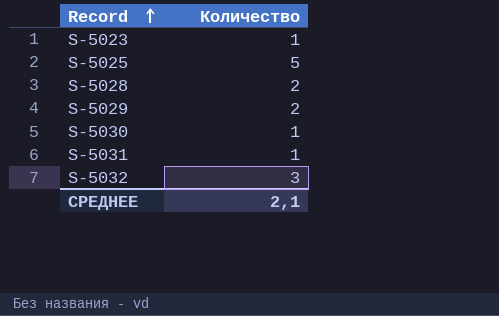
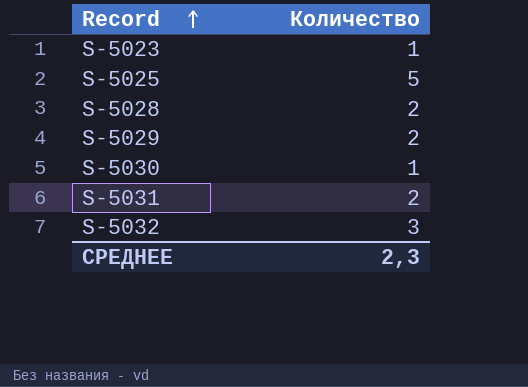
S-5031 | Количество: 1 -> 2
СРЕДНЕЕ | Количество: 2,1 -> 2,3

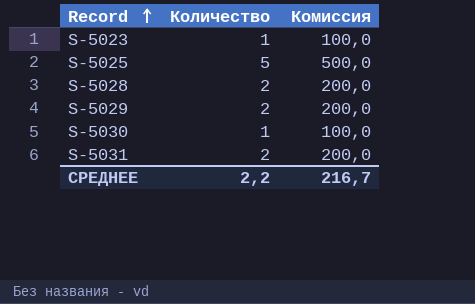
column Комиссия | formula: none -> [Количество] * 100
row S-5032: 3 -> none
СРЕДНЕЕ | Количество: 2,3 -> 2,2

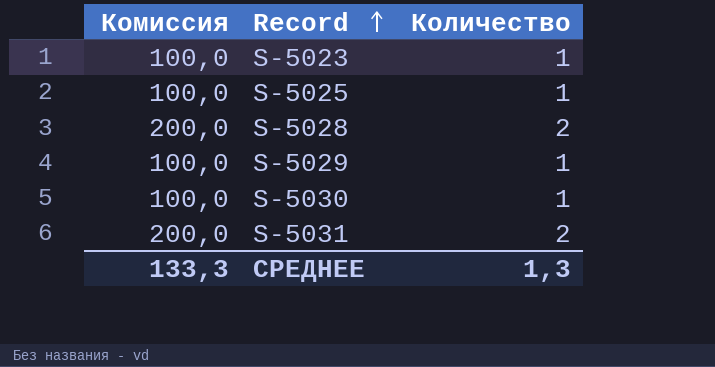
column Комиссия | position: 3 -> 1
S-5025 | Комиссия: 500,0 -> 100,0
S-5025 | Количество: 5 -> 1
S-5029 | Комиссия: 200,0 -> 100,0
S-5029 | Количество: 2 -> 1
СРЕДНЕЕ | Комиссия: 216,7 -> 133,3
СРЕДНЕЕ | Количество: 2,2 -> 1,3

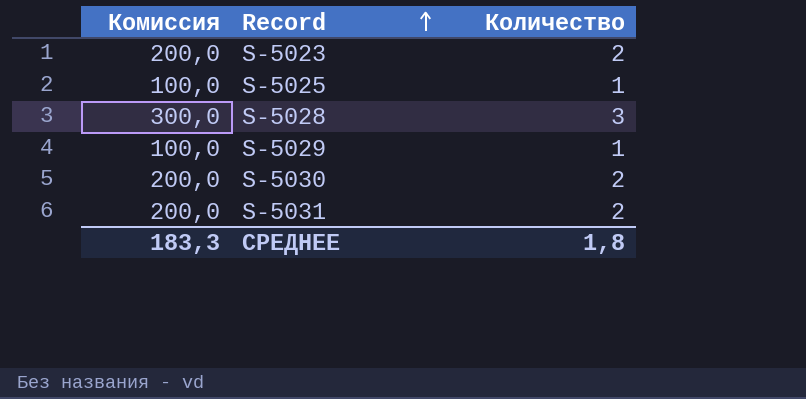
S-5023 | Комиссия: 100,0 -> 200,0
S-5023 | Количество: 1 -> 2
S-5028 | Комиссия: 200,0 -> 300,0
S-5028 | Количество: 2 -> 3
S-5030 | Комиссия: 100,0 -> 200,0
S-5030 | Количество: 1 -> 2
СРЕДНЕЕ | Комиссия: 133,3 -> 183,3
СРЕДНЕЕ | Количество: 1,3 -> 1,8

